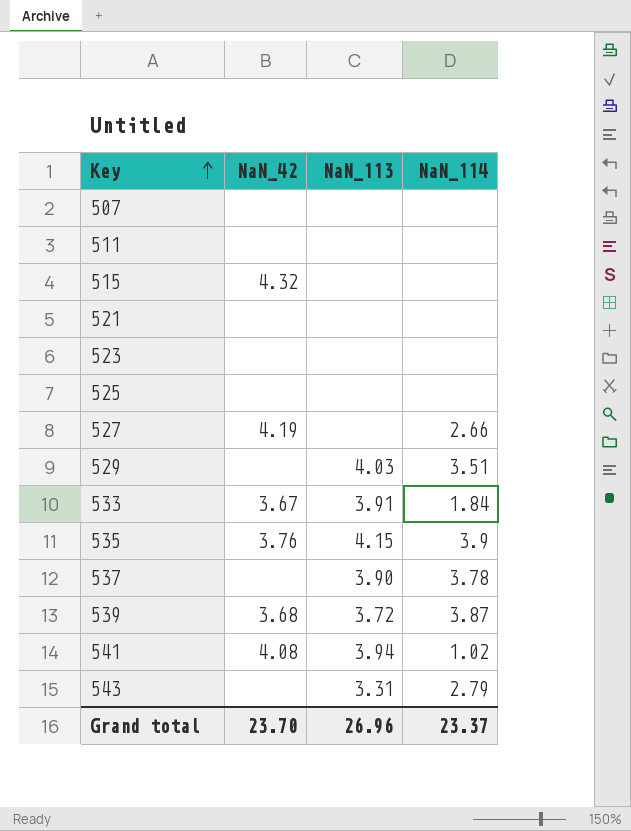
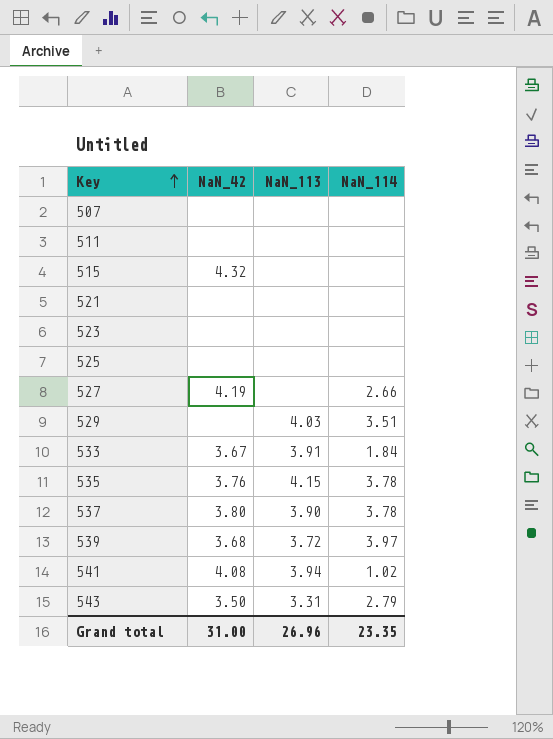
535 | NaN_114: 3.9 -> 3.78
537 | NaN_42: none -> 3.80
539 | NaN_114: 3.87 -> 3.97
543 | NaN_42: none -> 3.50
Grand total | NaN_42: 23.70 -> 31.00
Grand total | NaN_114: 23.37 -> 23.35

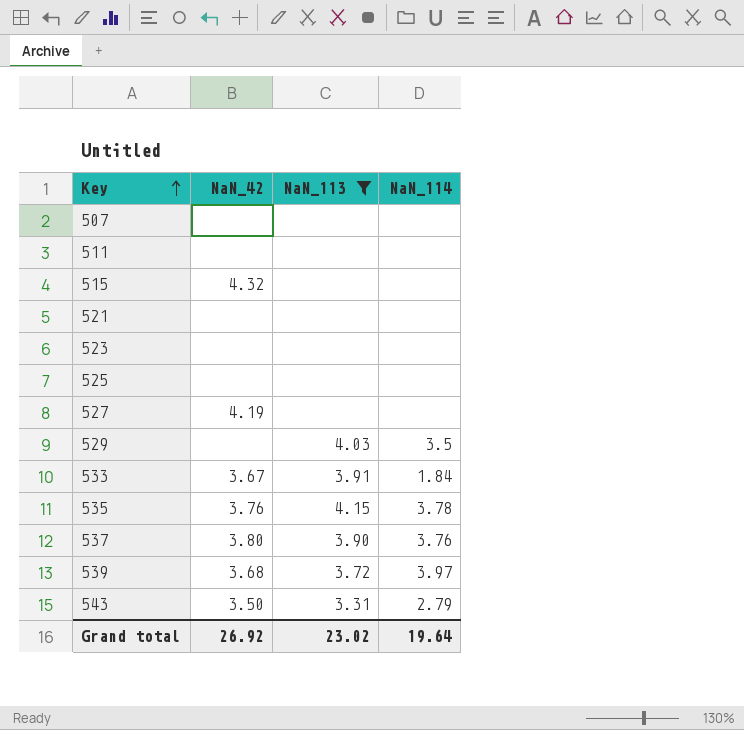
filter: none -> NaN_113 != 3.94
527 | NaN_114: 2.66 -> none
529 | NaN_114: 3.51 -> 3.5
537 | NaN_114: 3.78 -> 3.76
Grand total | NaN_42: 31.00 -> 26.92
Grand total | NaN_113: 26.96 -> 23.02
Grand total | NaN_114: 23.35 -> 19.64

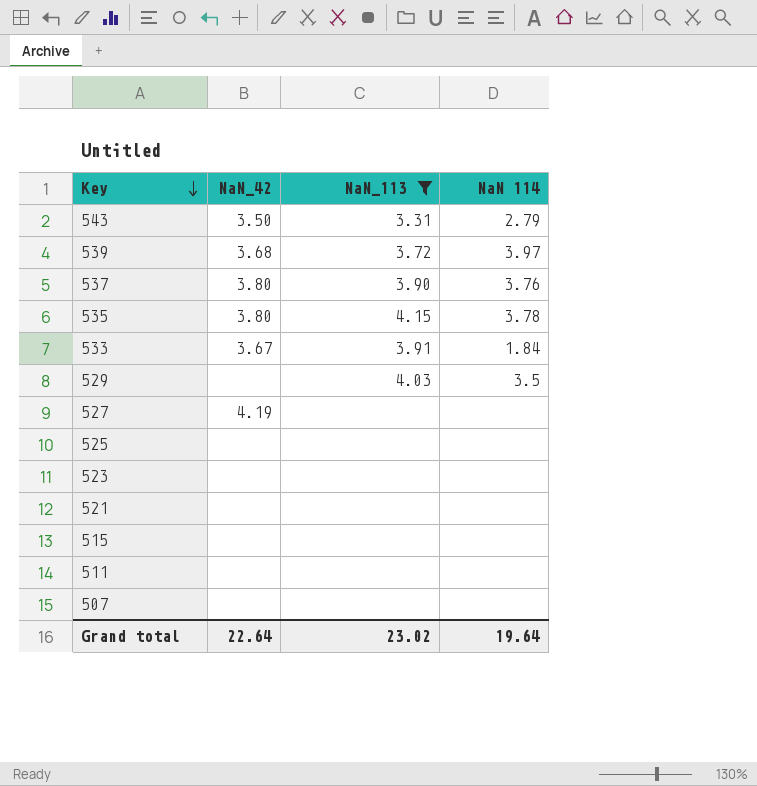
row order: Key ascending -> Key descending
column name: NaN_114 -> NaN 114
535 | NaN_42: 3.76 -> 3.80
515 | NaN_42: 4.32 -> none
Grand total | NaN_42: 26.92 -> 22.64

